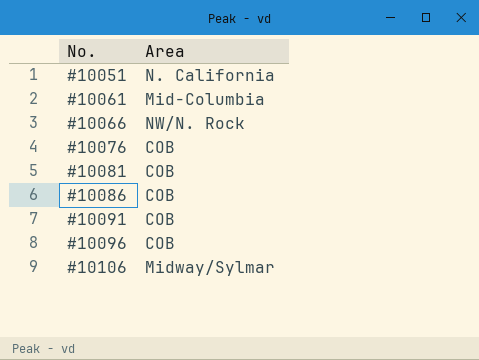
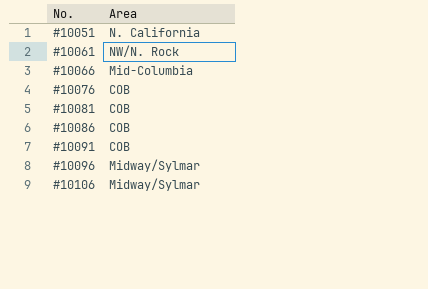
#10061 | Area: Mid-Columbia -> NW/N. Rock
#10066 | Area: NW/N. Rock -> Mid-Columbia
#10096 | Area: COB -> Midway/Sylmar

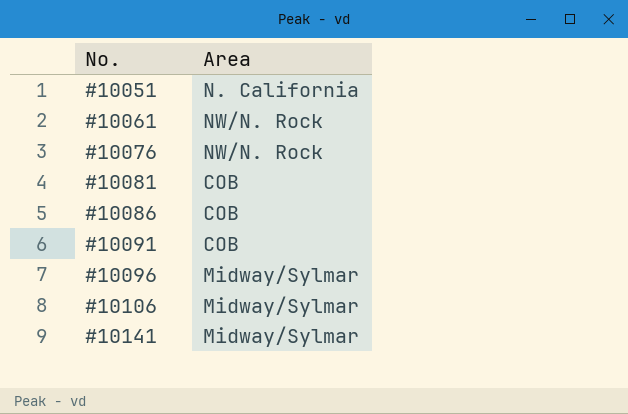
row #10066: Mid-Columbia -> none
#10076 | Area: COB -> NW/N. Rock
row #10141: none -> Midway/Sylmar

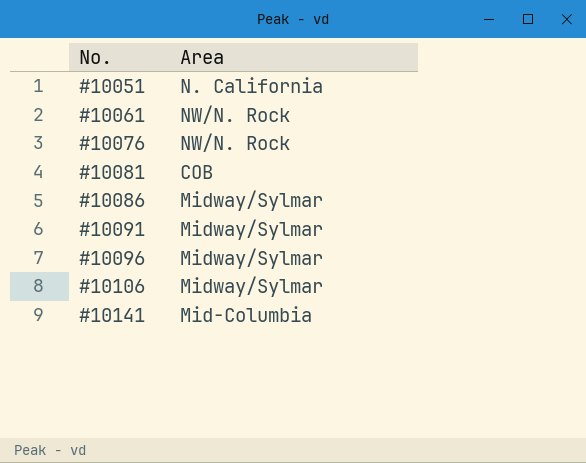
#10086 | Area: COB -> Midway/Sylmar
#10091 | Area: COB -> Midway/Sylmar
#10141 | Area: Midway/Sylmar -> Mid-Columbia

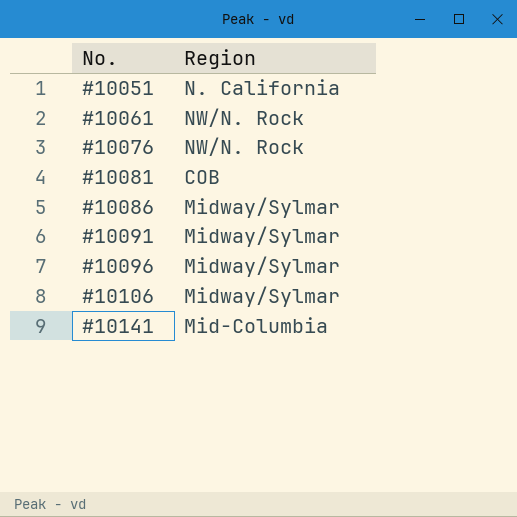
column name: Area -> Region

